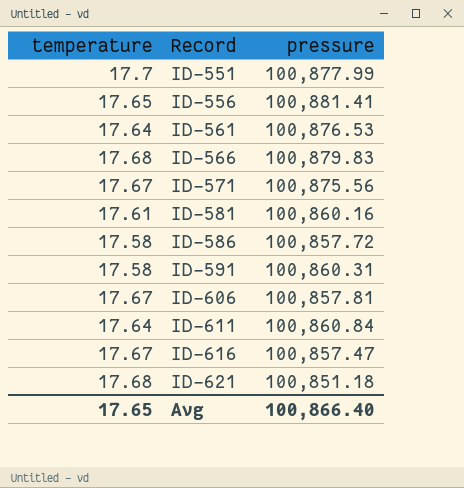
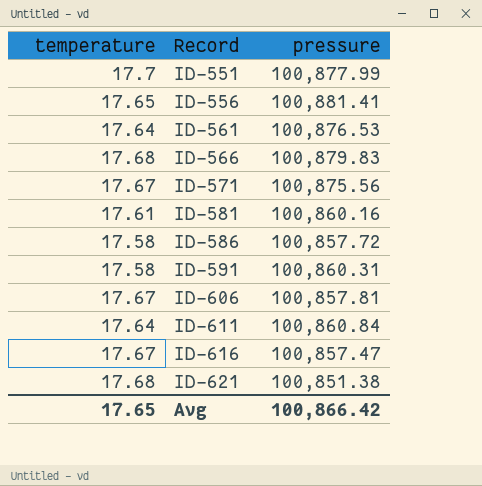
ID-621 | pressure: 100,851.18 -> 100,851.38
Avg | pressure: 100,866.40 -> 100,866.42

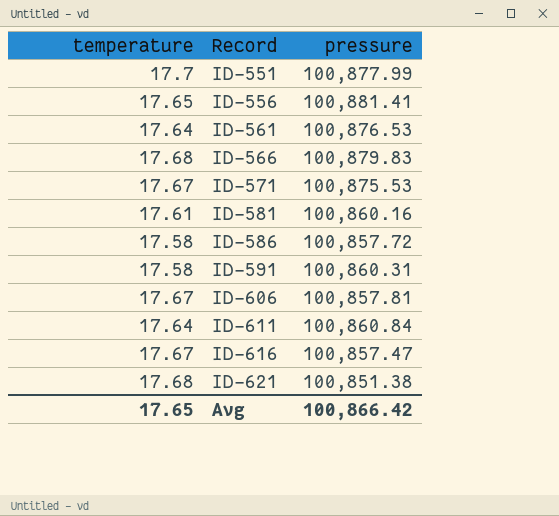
ID-571 | pressure: 100,875.56 -> 100,875.53

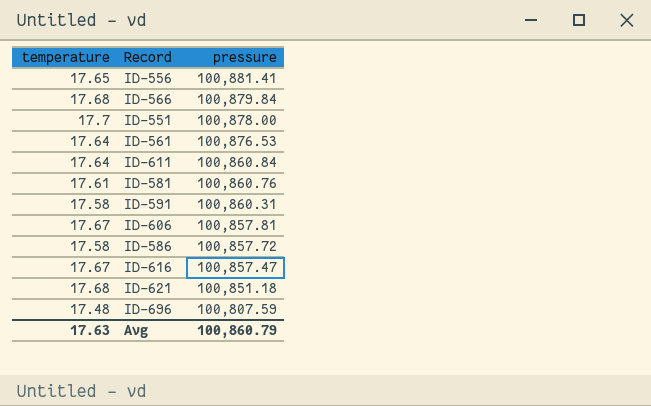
row order: Record ascending -> pressure descending
row ID-571: 17.67 | 100,875.53 -> none
ID-566 | pressure: 100,879.83 -> 100,879.84
ID-551 | pressure: 100,877.99 -> 100,878.00
ID-581 | pressure: 100,860.16 -> 100,860.76
ID-621 | pressure: 100,851.38 -> 100,851.18
row ID-696: none -> 17.48 | 100,807.59
Avg | temperature: 17.65 -> 17.63
Avg | pressure: 100,866.42 -> 100,860.79

